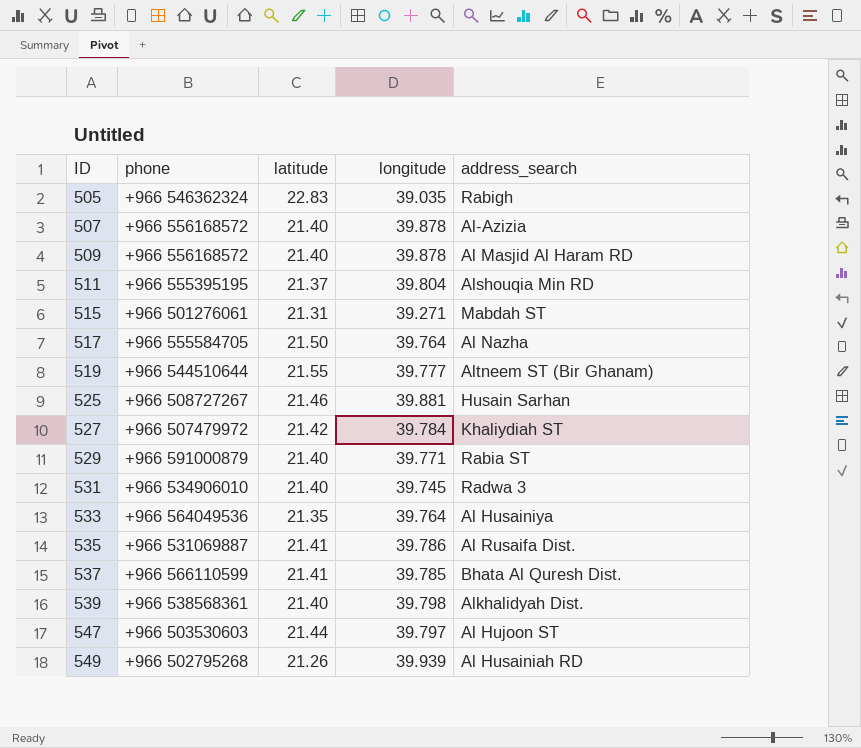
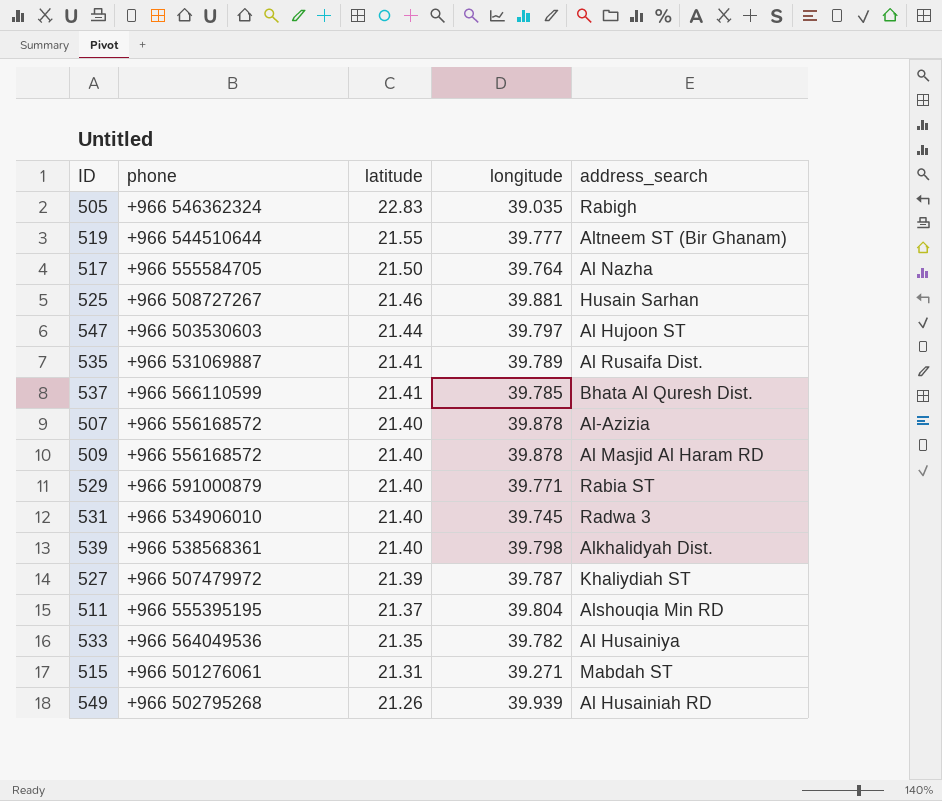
row order: ID ascending -> latitude descending
535 | longitude: 39.786 -> 39.789
527 | latitude: 21.42 -> 21.39
527 | longitude: 39.784 -> 39.787
533 | longitude: 39.764 -> 39.782

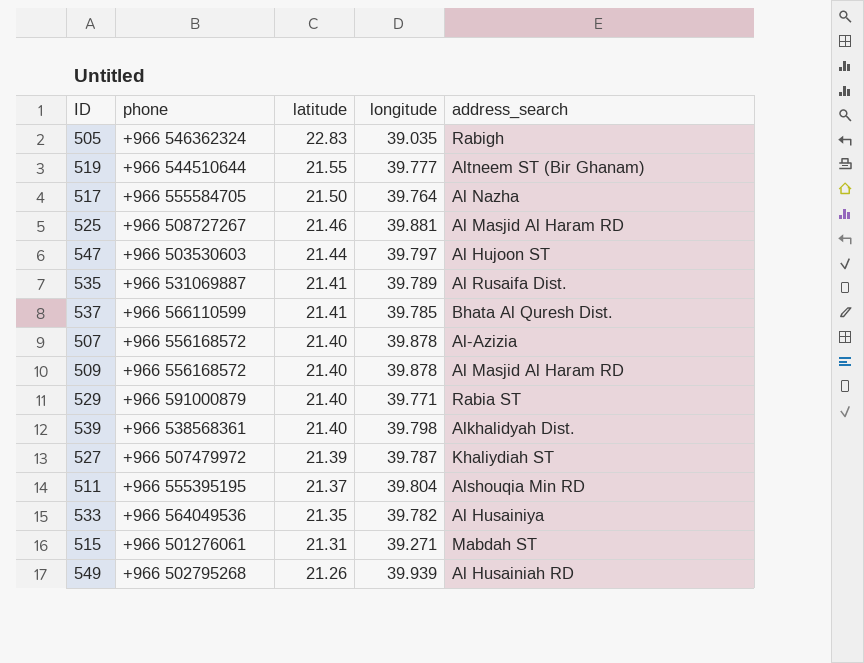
row 531: +966 534906010 | 21.40 | 39.745 | Radwa 3 -> none
525 | address_search: Husain Sarhan -> Al Masjid Al Haram RD

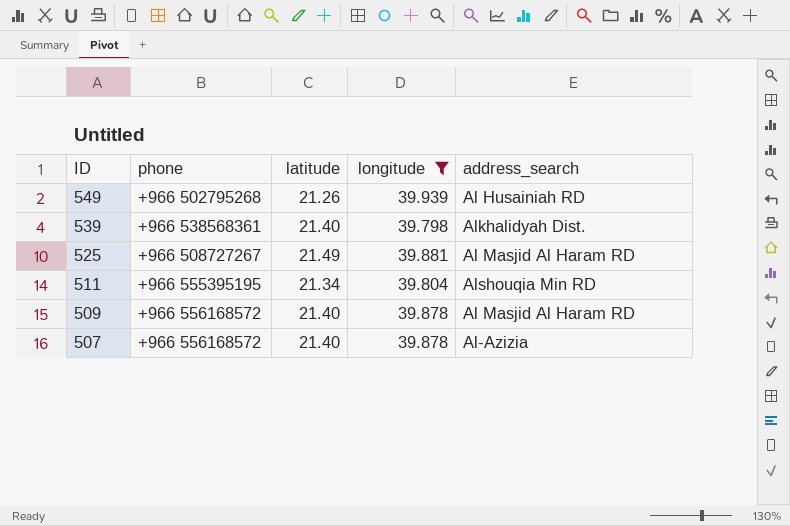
filter: none -> longitude >= 39.798
row order: latitude descending -> ID descending
525 | latitude: 21.46 -> 21.49
511 | latitude: 21.37 -> 21.34

